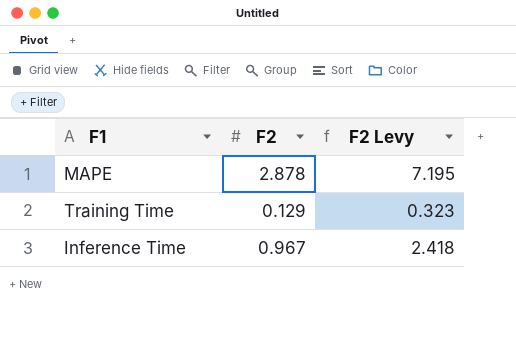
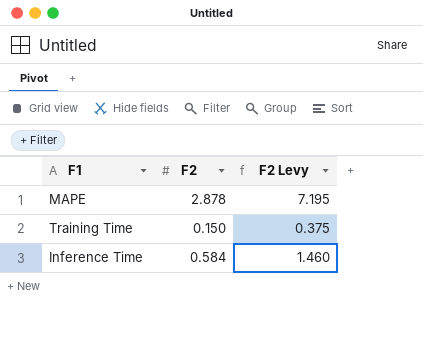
Training Time | F2: 0.129 -> 0.150
Training Time | F2 Levy: 0.323 -> 0.375
Inference Time | F2: 0.967 -> 0.584
Inference Time | F2 Levy: 2.418 -> 1.460

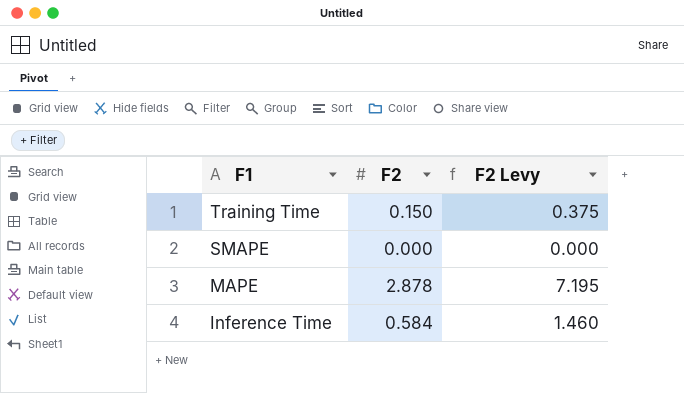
row order: none -> F1 descending
row SMAPE: none -> 0.000 | 0.000

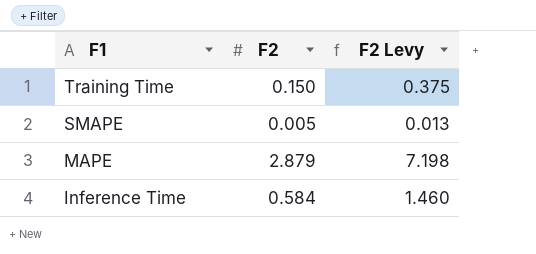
SMAPE | F2: 0.000 -> 0.005
SMAPE | F2 Levy: 0.000 -> 0.013
MAPE | F2: 2.878 -> 2.879
MAPE | F2 Levy: 7.195 -> 7.198

